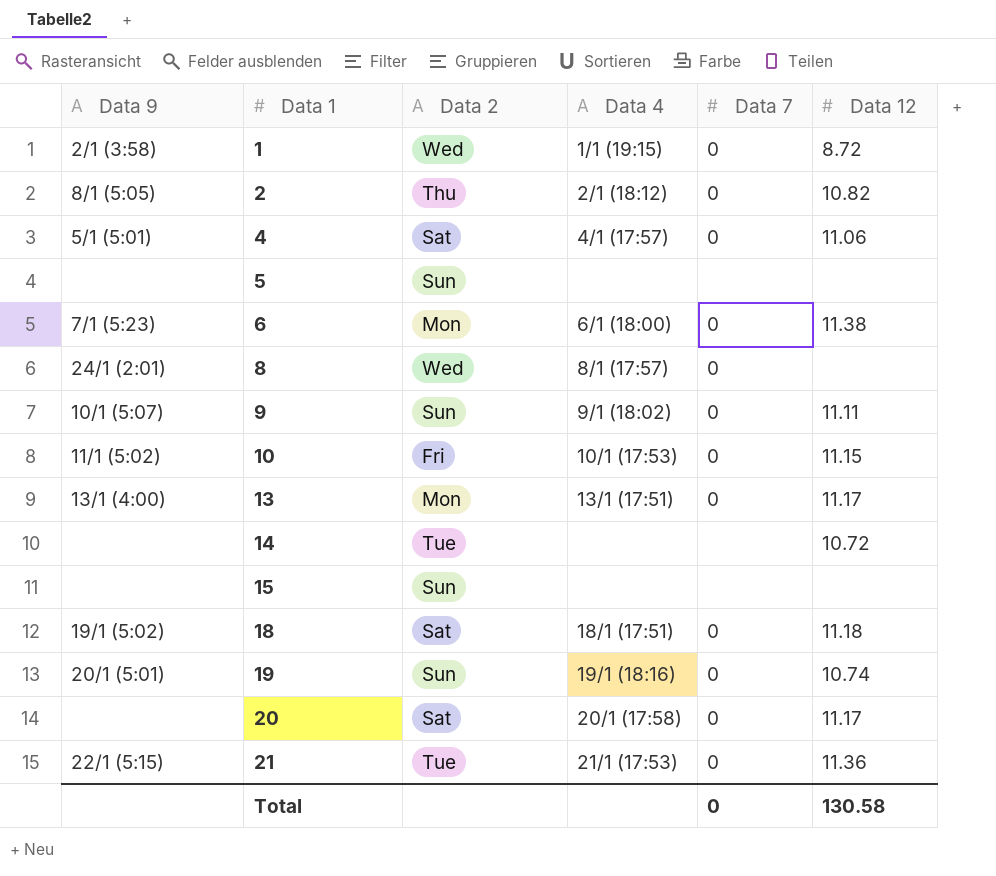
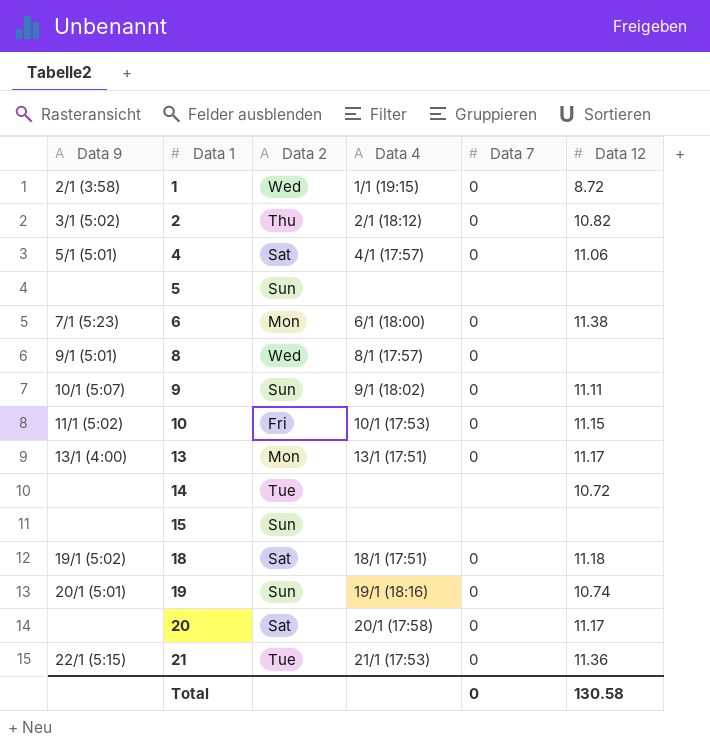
2 | Data 9: 8/1 (5:05) -> 3/1 (5:02)
8 | Data 9: 24/1 (2:01) -> 9/1 (5:01)

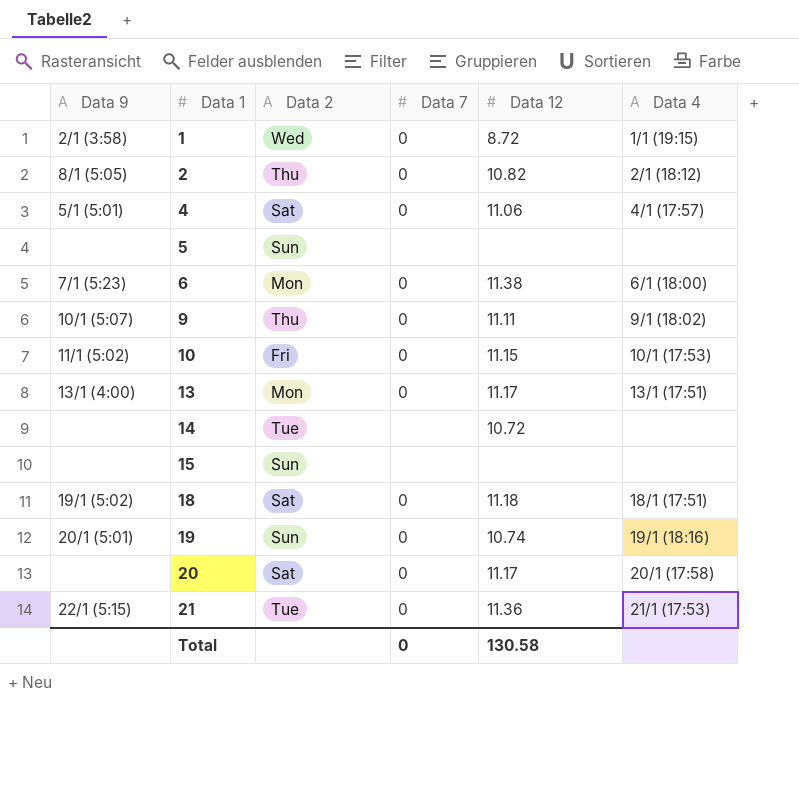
column Data 4 | position: 4 -> 6
row 8: 9/1 (5:01) | Wed | 8/1 (17:57) | 0 | none -> none
2 | Data 9: 3/1 (5:02) -> 8/1 (5:05)
9 | Data 2: Sun -> Thu

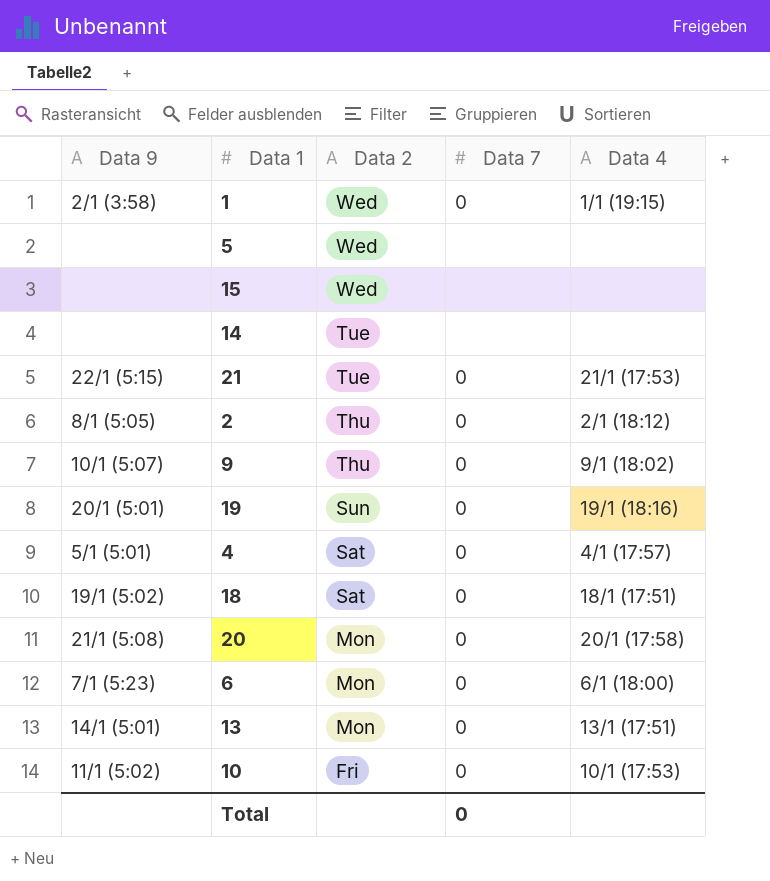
row order: Data 1 ascending -> Data 2 descending
column Data 12 | position: 5 -> none
5 | Data 2: Sun -> Wed
15 | Data 2: Sun -> Wed
20 | Data 9: none -> 21/1 (5:08)
20 | Data 2: Sat -> Mon
13 | Data 9: 13/1 (4:00) -> 14/1 (5:01)

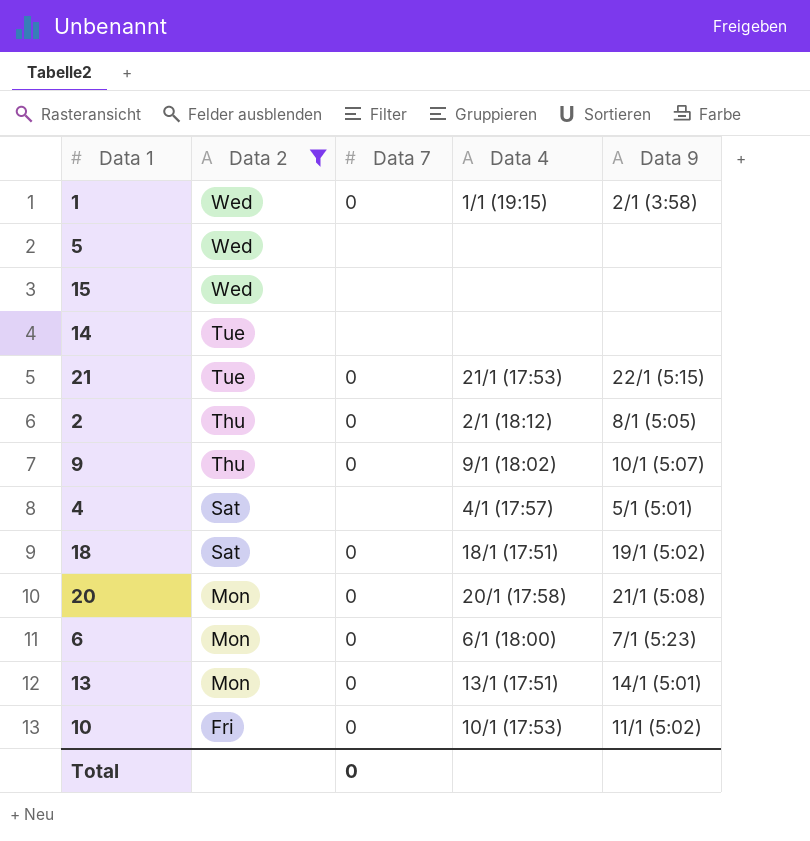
filter: none -> Data 2 != Sun
column Data 9 | position: 1 -> 5
4 | Data 7: 0 -> none

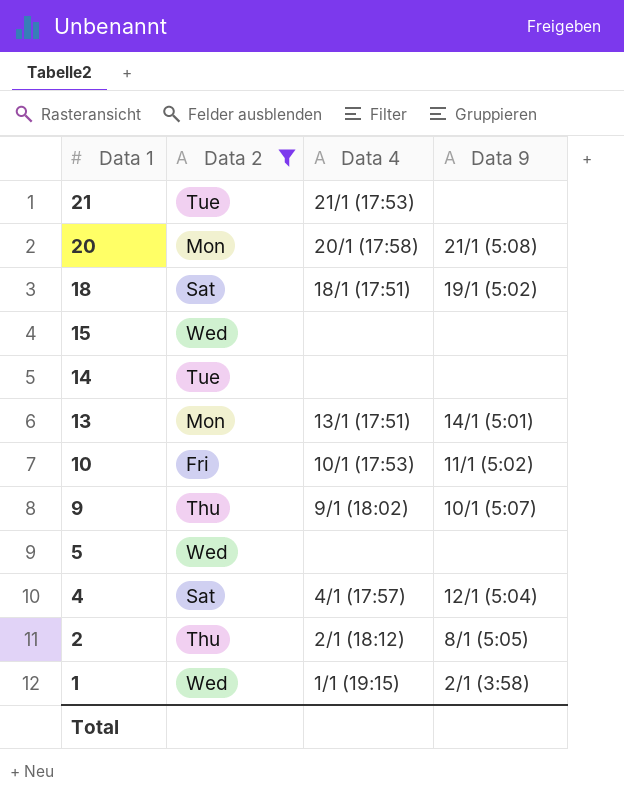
row order: Data 2 descending -> Data 1 descending
column Data 7 | position: 3 -> none
row 6: Mon | 0 | 6/1 (18:00) | 7/1 (5:23) -> none
21 | Data 9: 22/1 (5:15) -> none
4 | Data 9: 5/1 (5:01) -> 12/1 (5:04)

